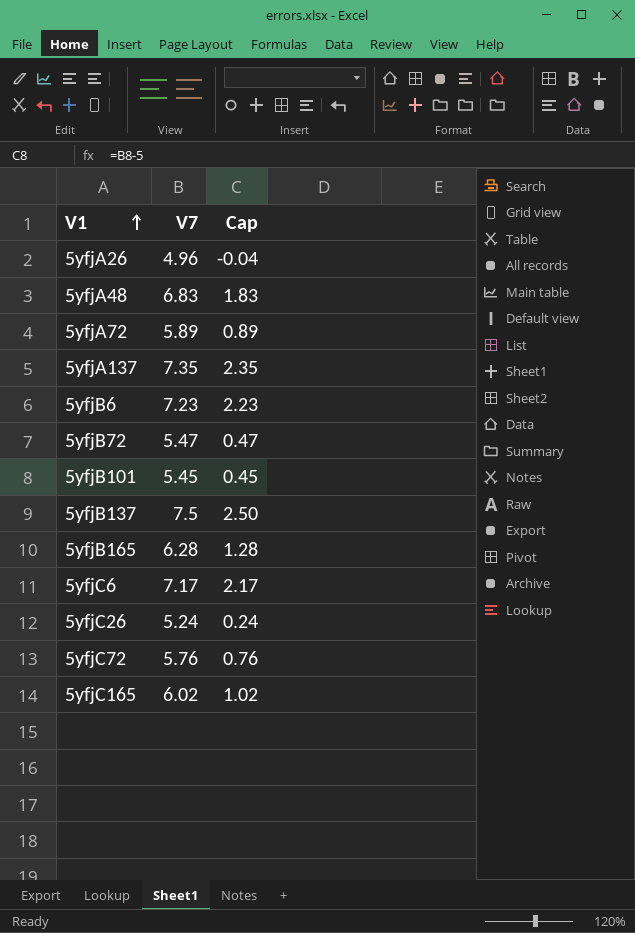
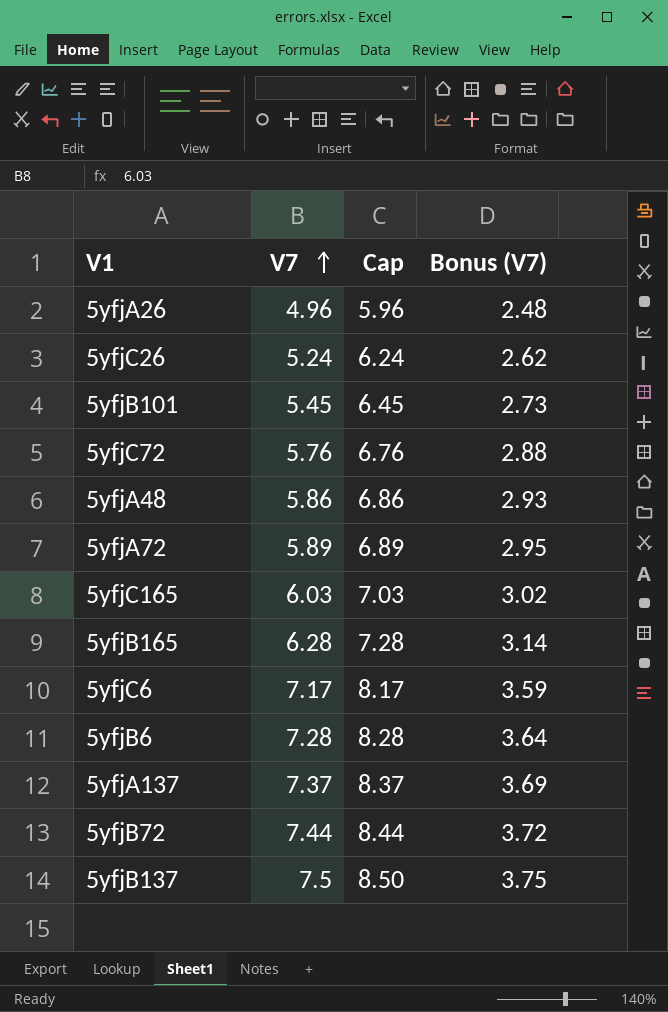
row order: V1 ascending -> V7 ascending
column Cap | formula: [V7] - 5 -> [V7] + 1
column Bonus (V7) | formula: none -> [V7] * 0.5
5yfjA48 | V7: 6.83 -> 5.86
5yfjC165 | V7: 6.02 -> 6.03
5yfjB6 | V7: 7.23 -> 7.28
5yfjA137 | V7: 7.35 -> 7.37
5yfjB72 | V7: 5.47 -> 7.44

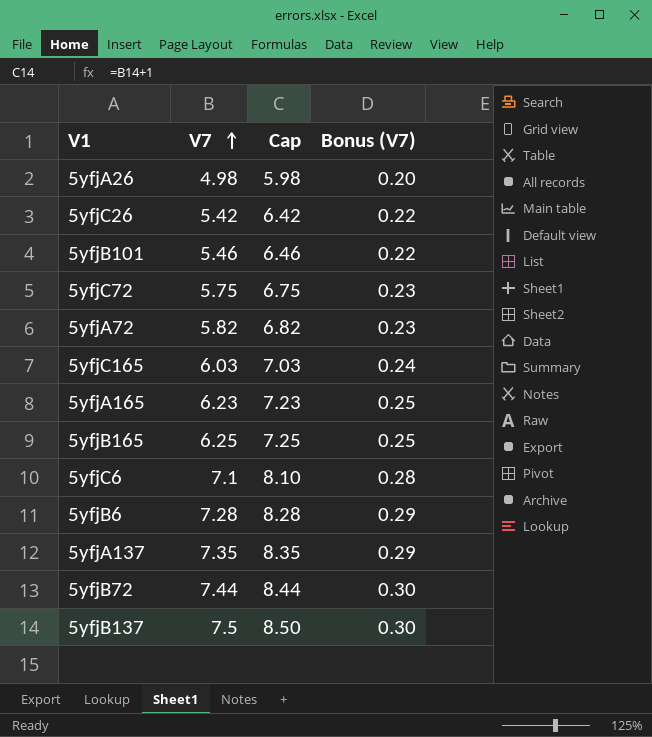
column Bonus (V7) | formula: [V7] * 0.5 -> [V7] * 0.04
row 5yfjA48: 5.86 | 6.86 | 2.93 -> none
5yfjA26 | V7: 4.96 -> 4.98
5yfjA26 | Cap: 5.96 -> 5.98
5yfjC26 | V7: 5.24 -> 5.42
5yfjC26 | Cap: 6.24 -> 6.42
5yfjB101 | V7: 5.45 -> 5.46
5yfjB101 | Cap: 6.45 -> 6.46
5yfjC72 | V7: 5.76 -> 5.75
5yfjC72 | Cap: 6.76 -> 6.75
5yfjA72 | V7: 5.89 -> 5.82
5yfjA72 | Cap: 6.89 -> 6.82
row 5yfjA165: none -> 6.23 | 7.23 | 0.25
5yfjB165 | V7: 6.28 -> 6.25
5yfjB165 | Cap: 7.28 -> 7.25
5yfjC6 | V7: 7.17 -> 7.1
5yfjC6 | Cap: 8.17 -> 8.10
5yfjA137 | V7: 7.37 -> 7.35
5yfjA137 | Cap: 8.37 -> 8.35

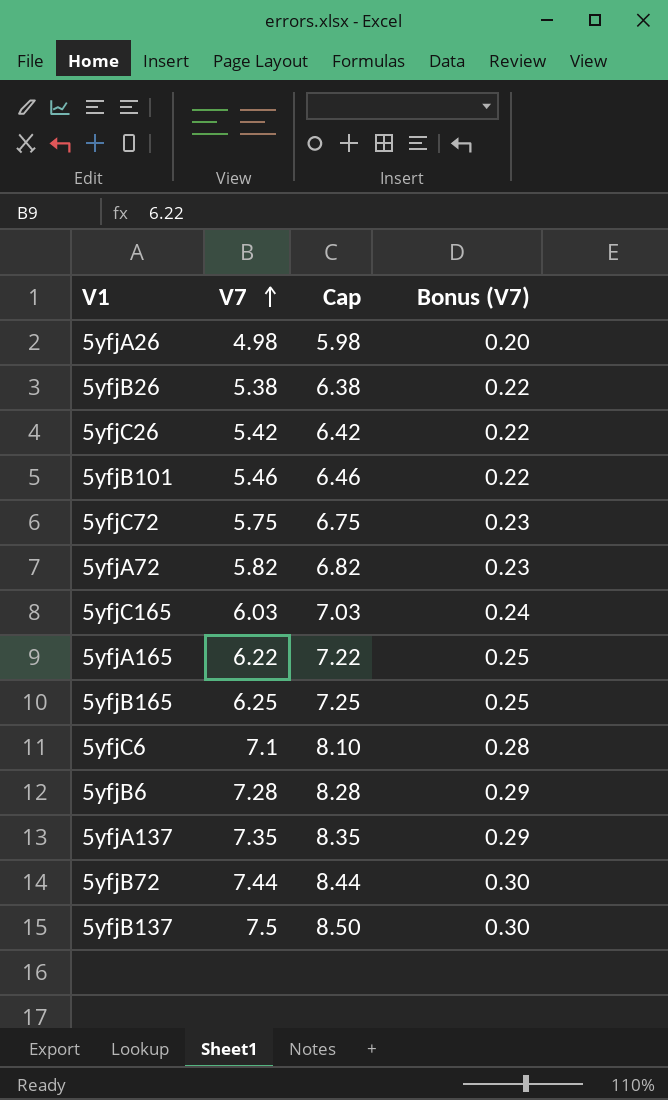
row 5yfjB26: none -> 5.38 | 6.38 | 0.22
5yfjA165 | V7: 6.23 -> 6.22
5yfjA165 | Cap: 7.23 -> 7.22

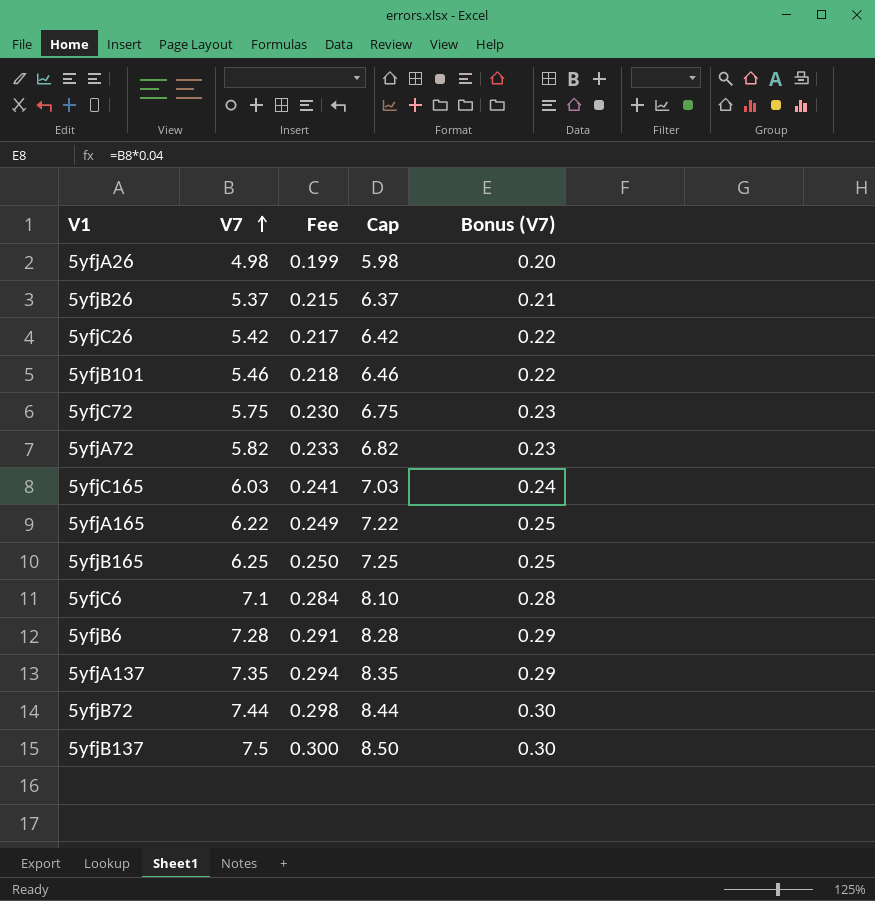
column Fee | formula: none -> [V7] * 0.04
5yfjB26 | V7: 5.38 -> 5.37
5yfjB26 | Cap: 6.38 -> 6.37
5yfjB26 | Bonus (V7): 0.22 -> 0.21

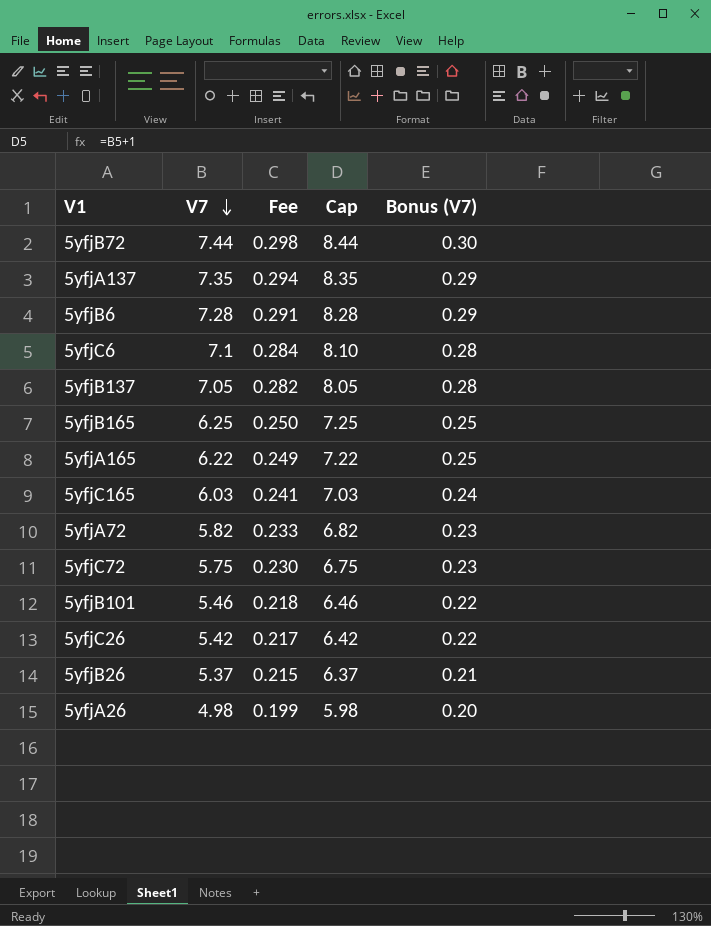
row order: V7 ascending -> V7 descending
5yfjB137 | V7: 7.5 -> 7.05
5yfjB137 | Fee: 0.300 -> 0.282
5yfjB137 | Cap: 8.50 -> 8.05
5yfjB137 | Bonus (V7): 0.30 -> 0.28

